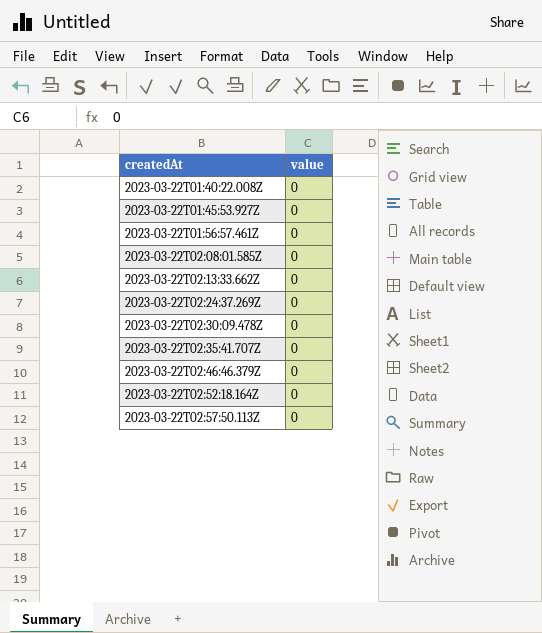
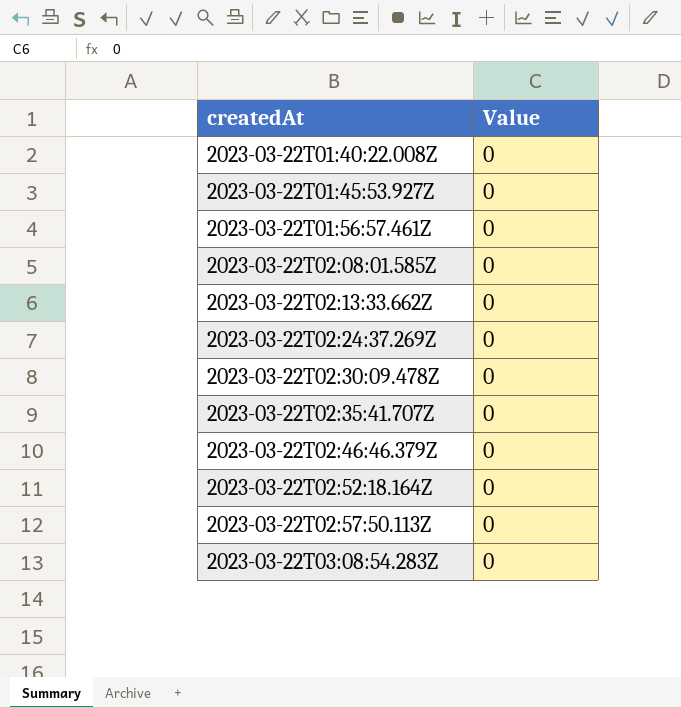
column name: value -> Value
row 2023-03-22T03:08:54.283Z: none -> 0

